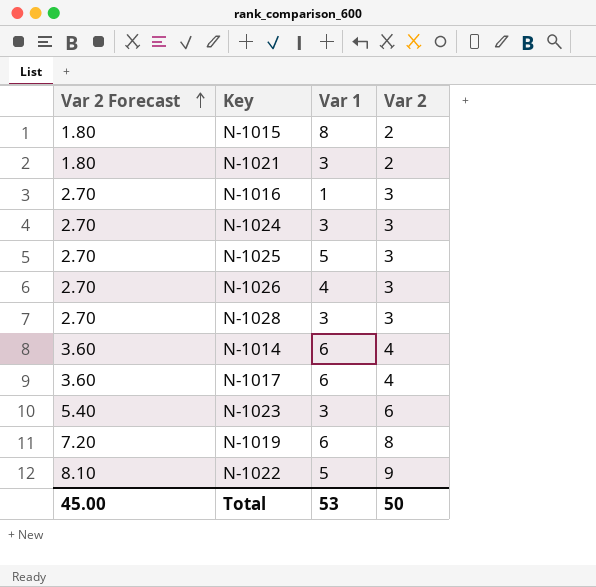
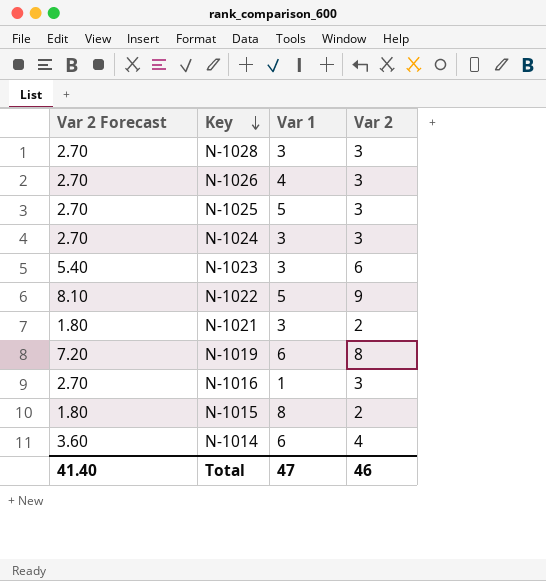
row order: Var 2 Forecast ascending -> Key descending
row N-1017: 3.60 | 6 | 4 -> none
Total | Var 2 Forecast: 45.00 -> 41.40
Total | Var 1: 53 -> 47
Total | Var 2: 50 -> 46

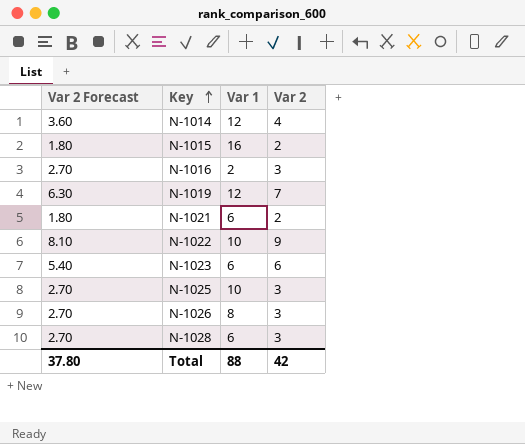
row order: Key descending -> Key ascending
row N-1024: 2.70 | 3 | 3 -> none
N-1014 | Var 1: 6 -> 12
N-1015 | Var 1: 8 -> 16
N-1016 | Var 1: 1 -> 2
N-1019 | Var 2 Forecast: 7.20 -> 6.30
N-1019 | Var 1: 6 -> 12
N-1019 | Var 2: 8 -> 7
N-1021 | Var 1: 3 -> 6
N-1022 | Var 1: 5 -> 10
N-1023 | Var 1: 3 -> 6
N-1025 | Var 1: 5 -> 10
N-1026 | Var 1: 4 -> 8
N-1028 | Var 1: 3 -> 6
Total | Var 2 Forecast: 41.40 -> 37.80
Total | Var 1: 47 -> 88
Total | Var 2: 46 -> 42

